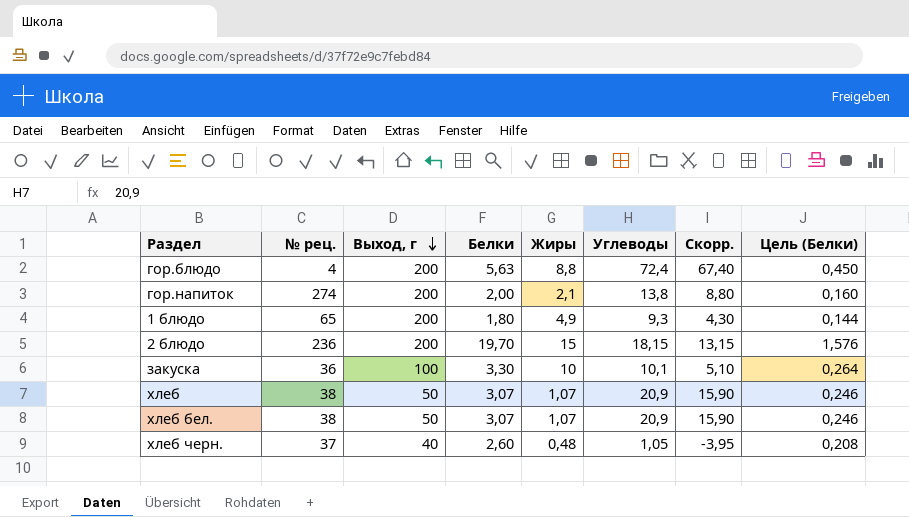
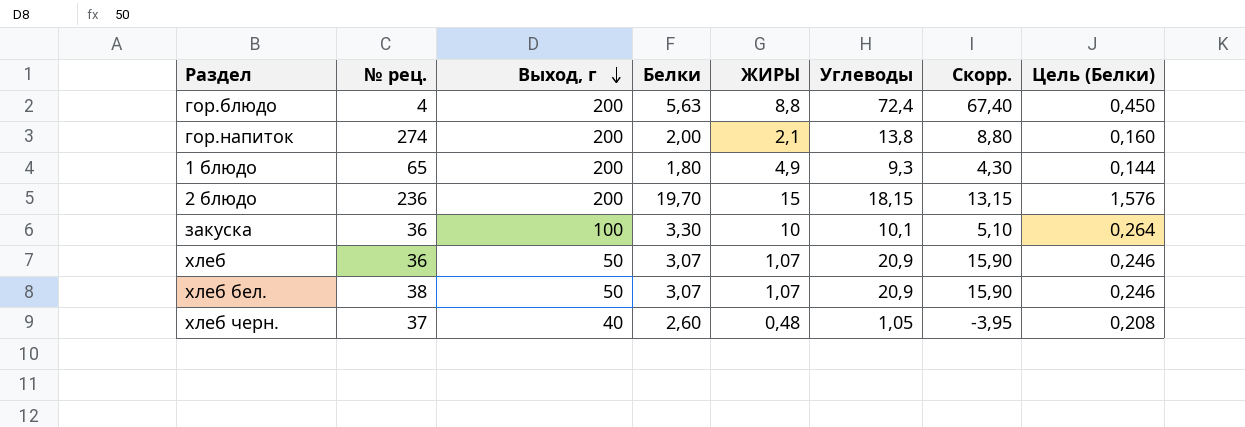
column name: Жиры -> ЖИРЫ
хлеб | № рец.: 38 -> 36

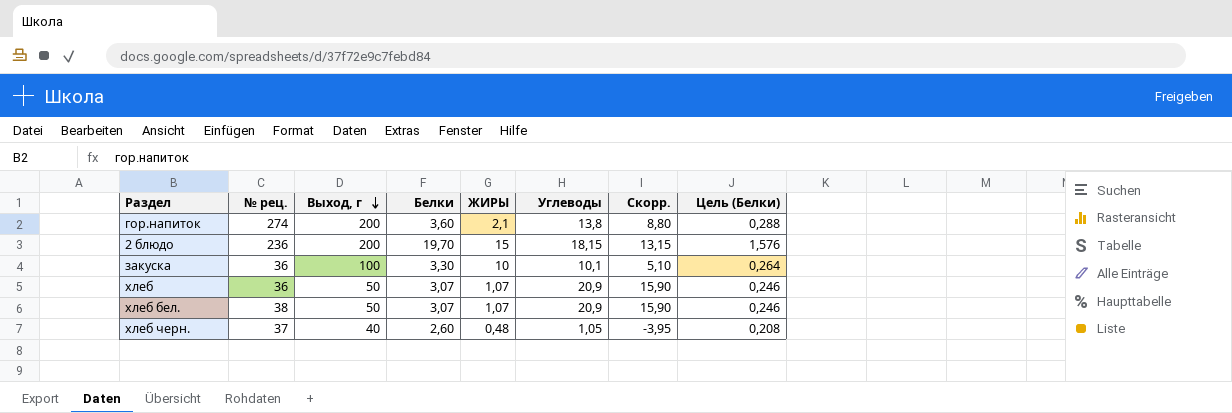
row гор.блюдо: 4 | 200 | 5,63 | 8,8 | 72,4 | 67,40 | 0,450 -> none
row 1 блюдо: 65 | 200 | 1,80 | 4,9 | 9,3 | 4,30 | 0,144 -> none
гор.напиток | Белки: 2,00 -> 3,60
гор.напиток | Цель (Белки): 0,160 -> 0,288

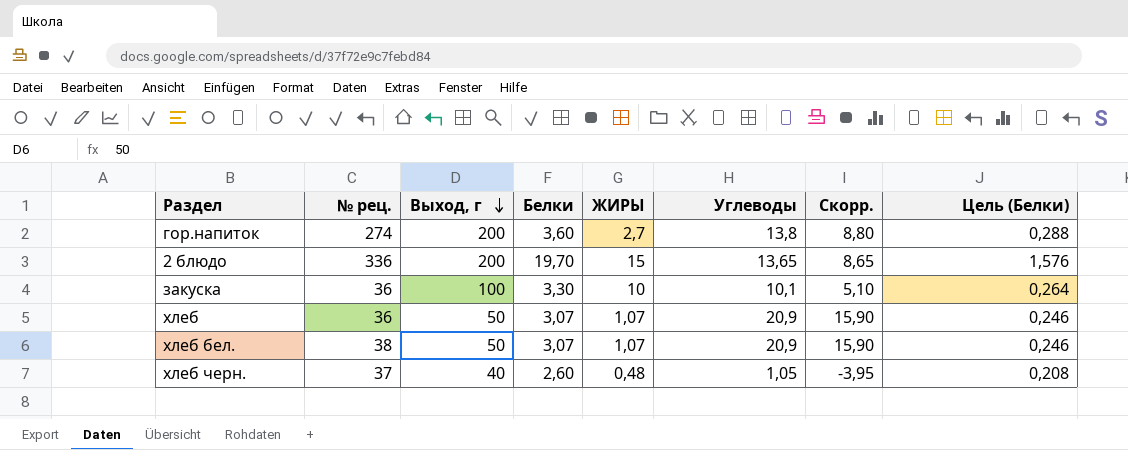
гор.напиток | ЖИРЫ: 2,1 -> 2,7
2 блюдо | № рец.: 236 -> 336
2 блюдо | Углеводы: 18,15 -> 13,65
2 блюдо | Скорр.: 13,15 -> 8,65

